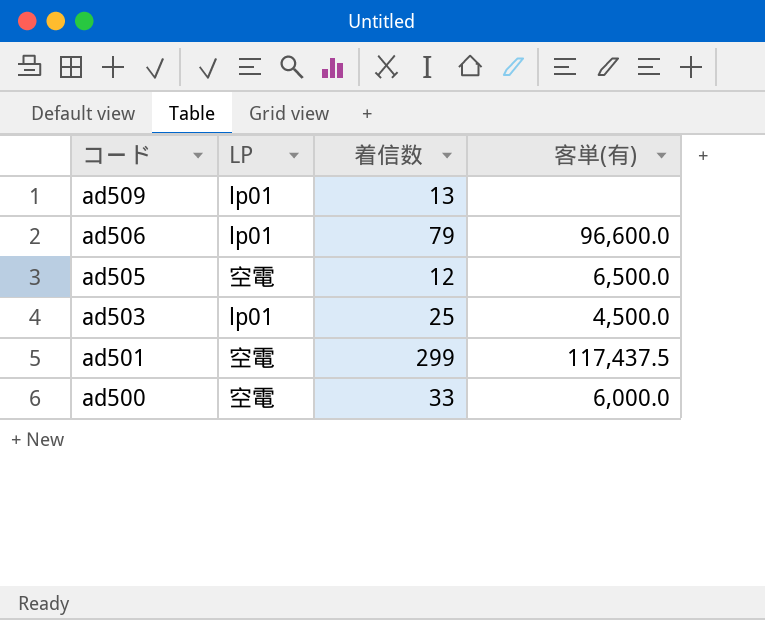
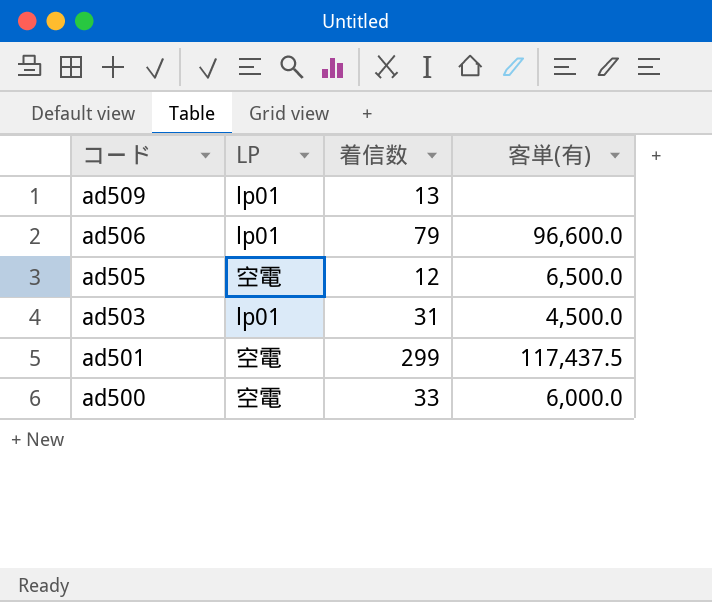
ad503 | 着信数: 25 -> 31

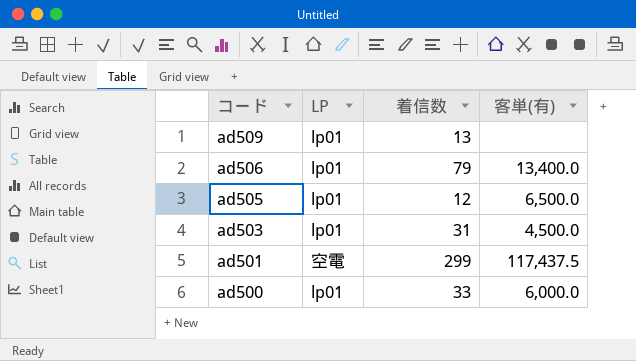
ad506 | 客単(有): 96,600.0 -> 13,400.0
ad505 | LP: 空電 -> lp01
ad500 | LP: 空電 -> lp01

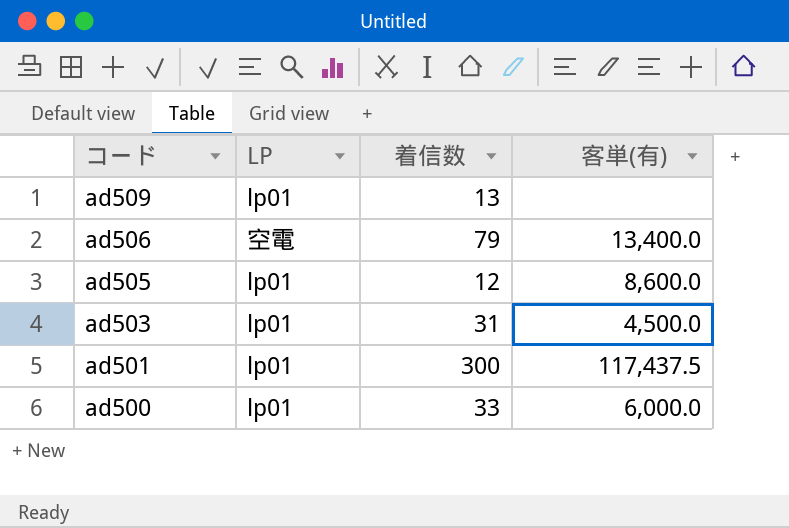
ad506 | LP: lp01 -> 空電
ad505 | 客単(有): 6,500.0 -> 8,600.0
ad501 | LP: 空電 -> lp01
ad501 | 着信数: 299 -> 300

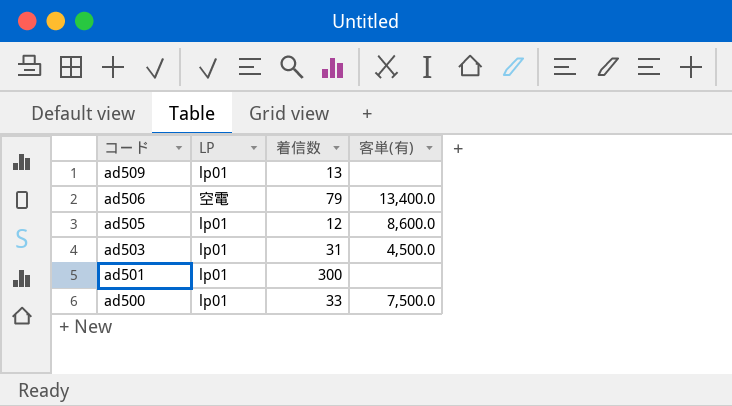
ad501 | 客単(有): 117,437.5 -> none
ad500 | 客単(有): 6,000.0 -> 7,500.0

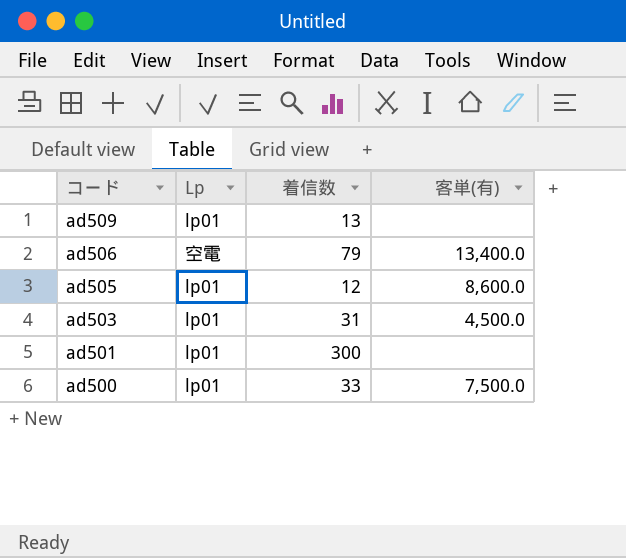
column name: LP -> Lp

